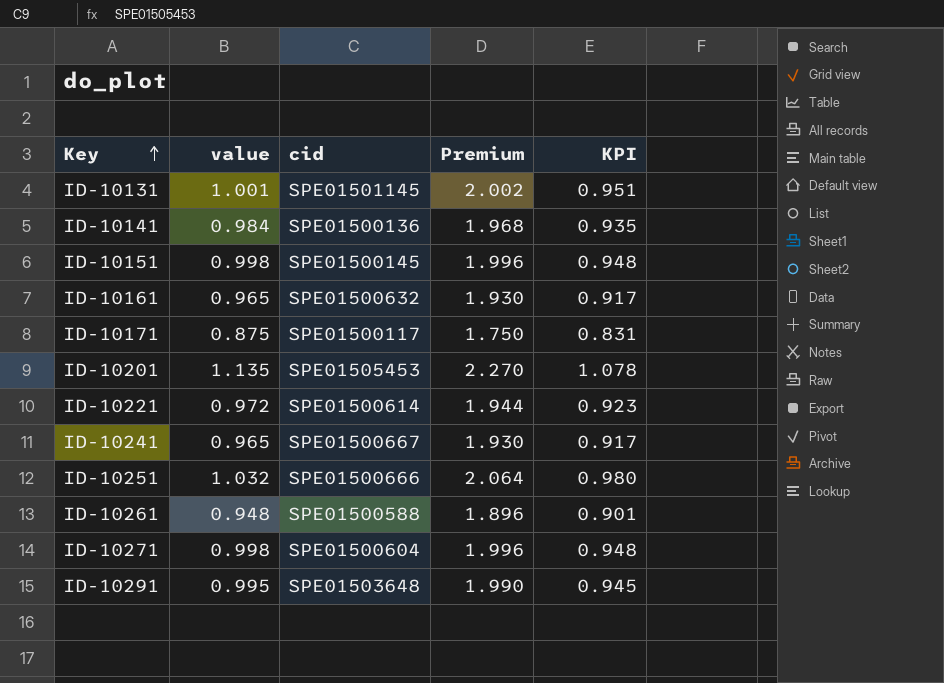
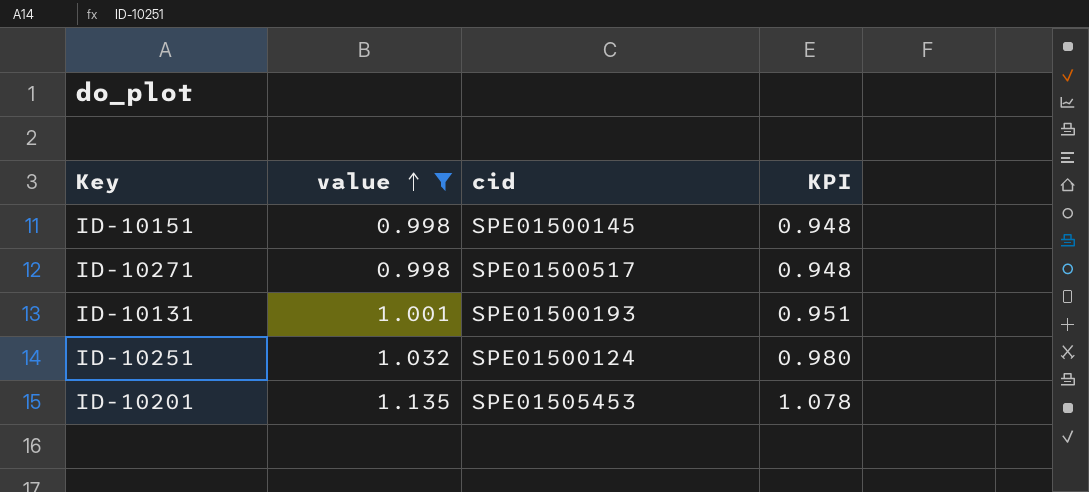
filter: none -> value >= 0.998
row order: Key ascending -> value ascending
column Premium | formula: [value] * 2 -> none
ID-10271 | cid: SPE01500604 -> SPE01500517
ID-10131 | cid: SPE01501145 -> SPE01500193
ID-10251 | cid: SPE01500666 -> SPE01500124

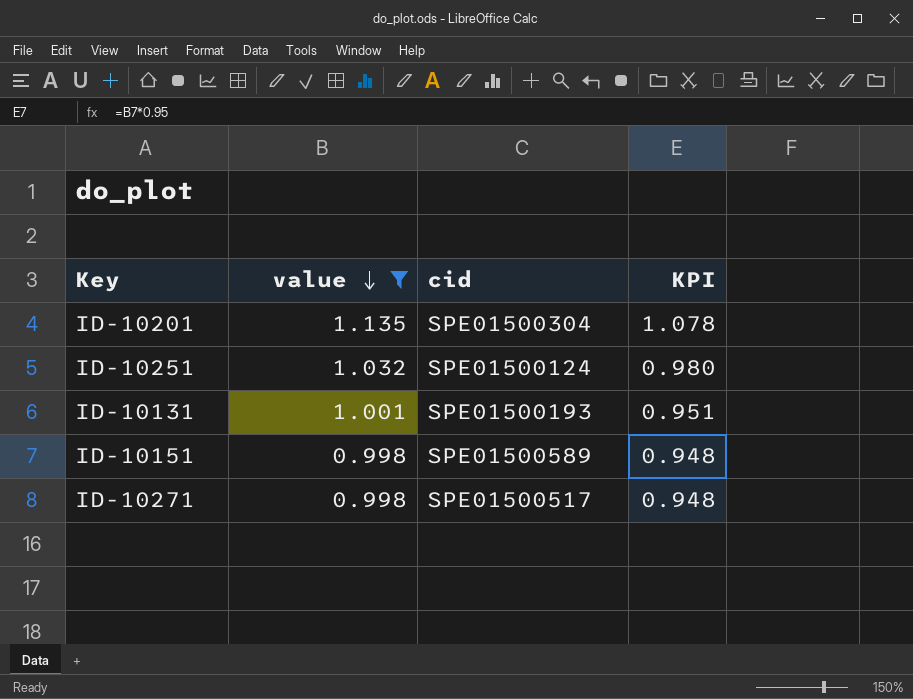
row order: value ascending -> value descending
ID-10201 | cid: SPE01505453 -> SPE01500304
ID-10151 | cid: SPE01500145 -> SPE01500589

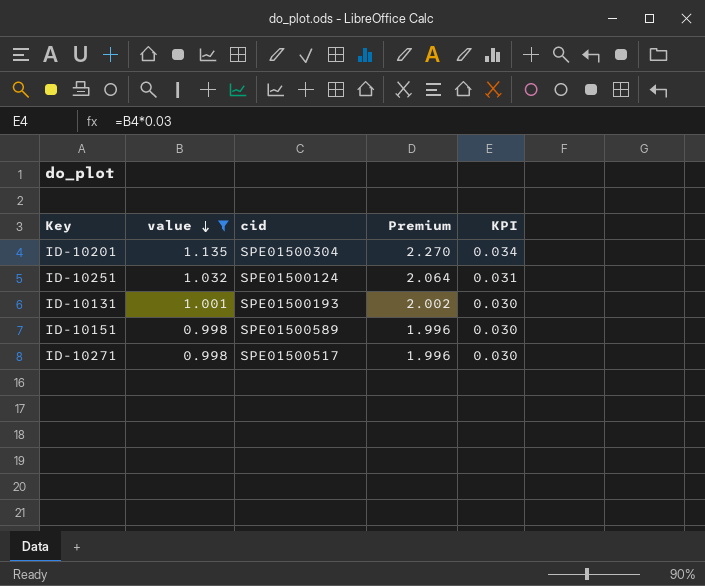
column Premium | formula: none -> [value] * 2
column KPI | formula: [value] * 0.95 -> [value] * 0.03

